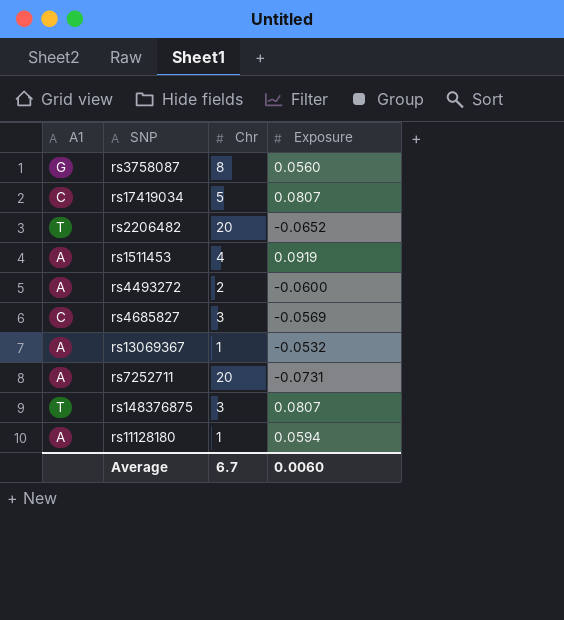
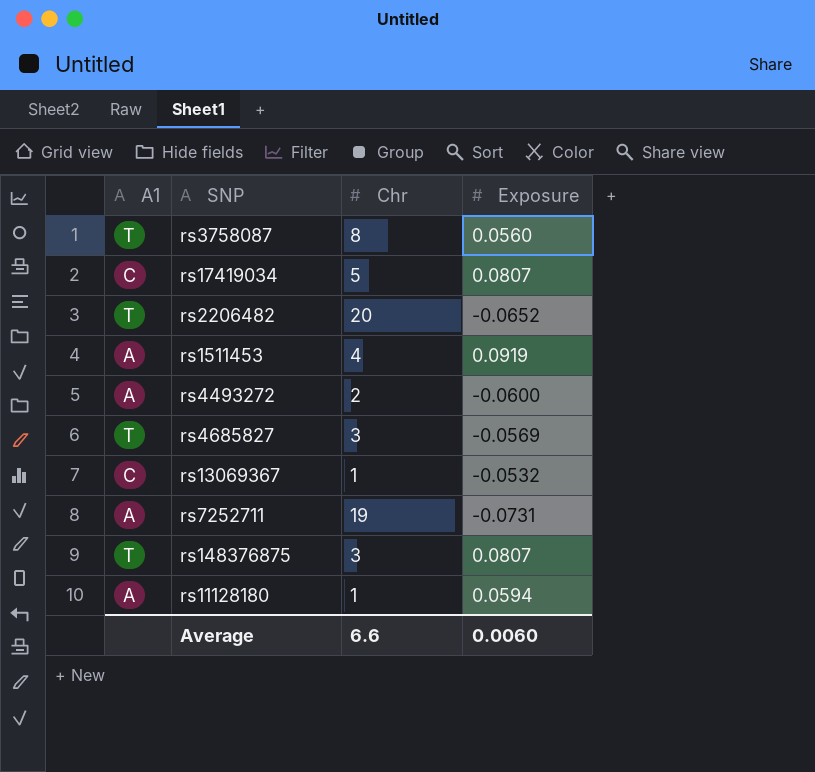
rs3758087 | A1: G -> T
rs4685827 | A1: C -> T
rs13069367 | A1: A -> C
rs7252711 | Chr: 20 -> 19
Average | Chr: 6.7 -> 6.6

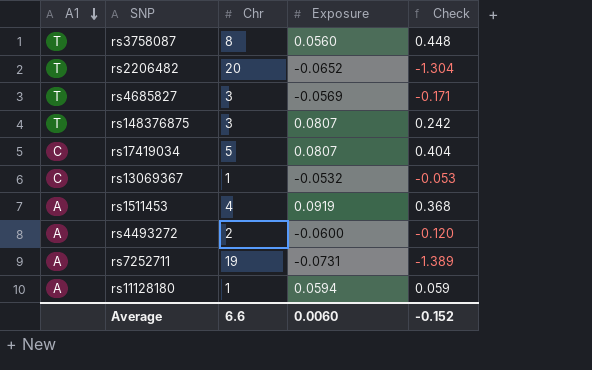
row order: none -> A1 descending
column Check | formula: none -> [Chr] * [Exposure]

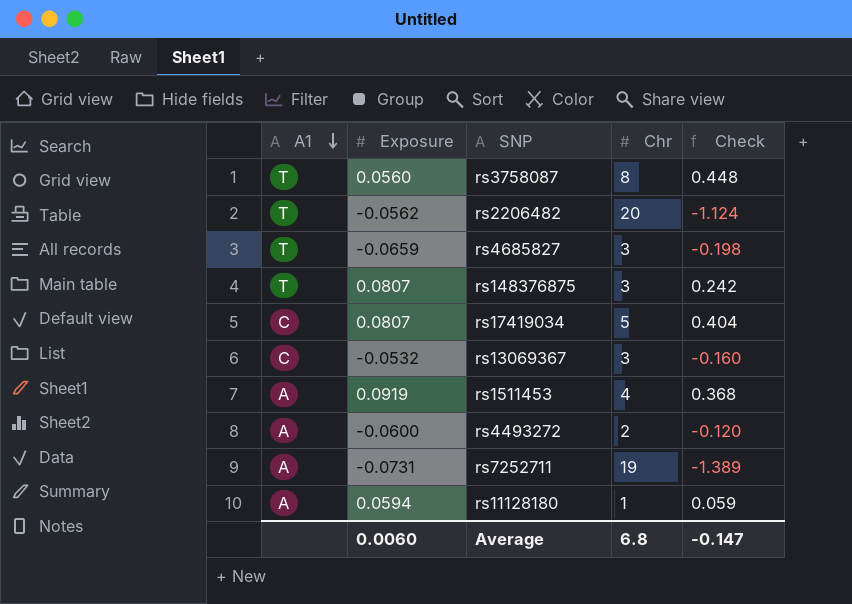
column Exposure | position: 4 -> 2
rs2206482 | Exposure: -0.0652 -> -0.0562
rs2206482 | Check: -1.304 -> -1.124
rs4685827 | Exposure: -0.0569 -> -0.0659
rs4685827 | Check: -0.171 -> -0.198
rs13069367 | Chr: 1 -> 3
rs13069367 | Check: -0.053 -> -0.160
Average | Chr: 6.6 -> 6.8
Average | Check: -0.152 -> -0.147

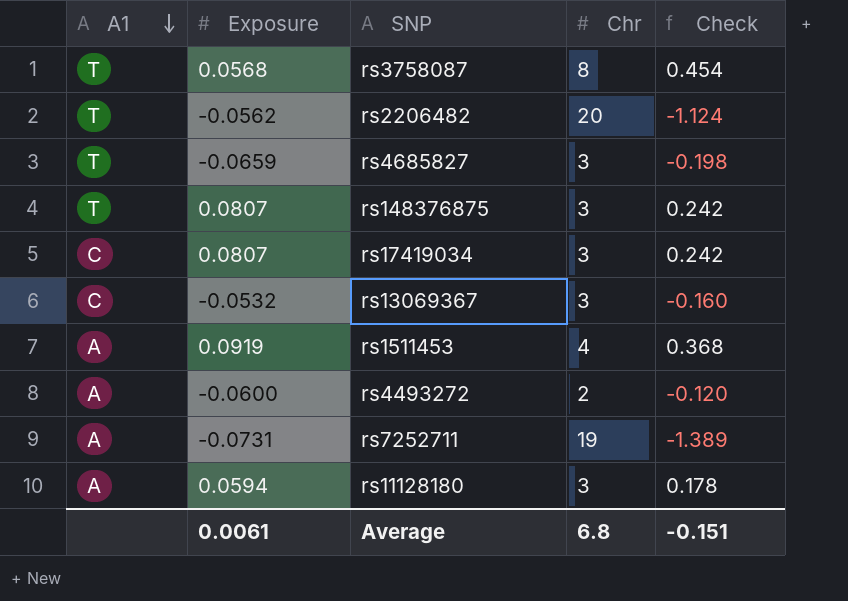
rs3758087 | Exposure: 0.0560 -> 0.0568
rs3758087 | Check: 0.448 -> 0.454
rs17419034 | Chr: 5 -> 3
rs17419034 | Check: 0.404 -> 0.242
rs11128180 | Chr: 1 -> 3
rs11128180 | Check: 0.059 -> 0.178
Average | Exposure: 0.0060 -> 0.0061
Average | Check: -0.147 -> -0.151

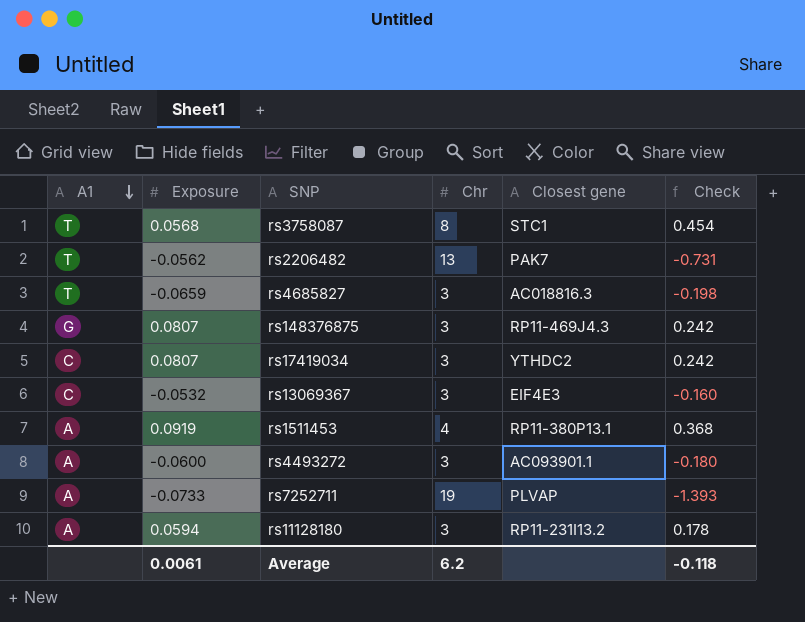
column Closest gene | position: none -> 5
rs2206482 | Chr: 20 -> 13
rs2206482 | Check: -1.124 -> -0.731
rs148376875 | A1: T -> G
rs4493272 | Chr: 2 -> 3
rs4493272 | Check: -0.120 -> -0.180
rs7252711 | Exposure: -0.0731 -> -0.0733
rs7252711 | Check: -1.389 -> -1.393
Average | Chr: 6.8 -> 6.2
Average | Check: -0.151 -> -0.118

